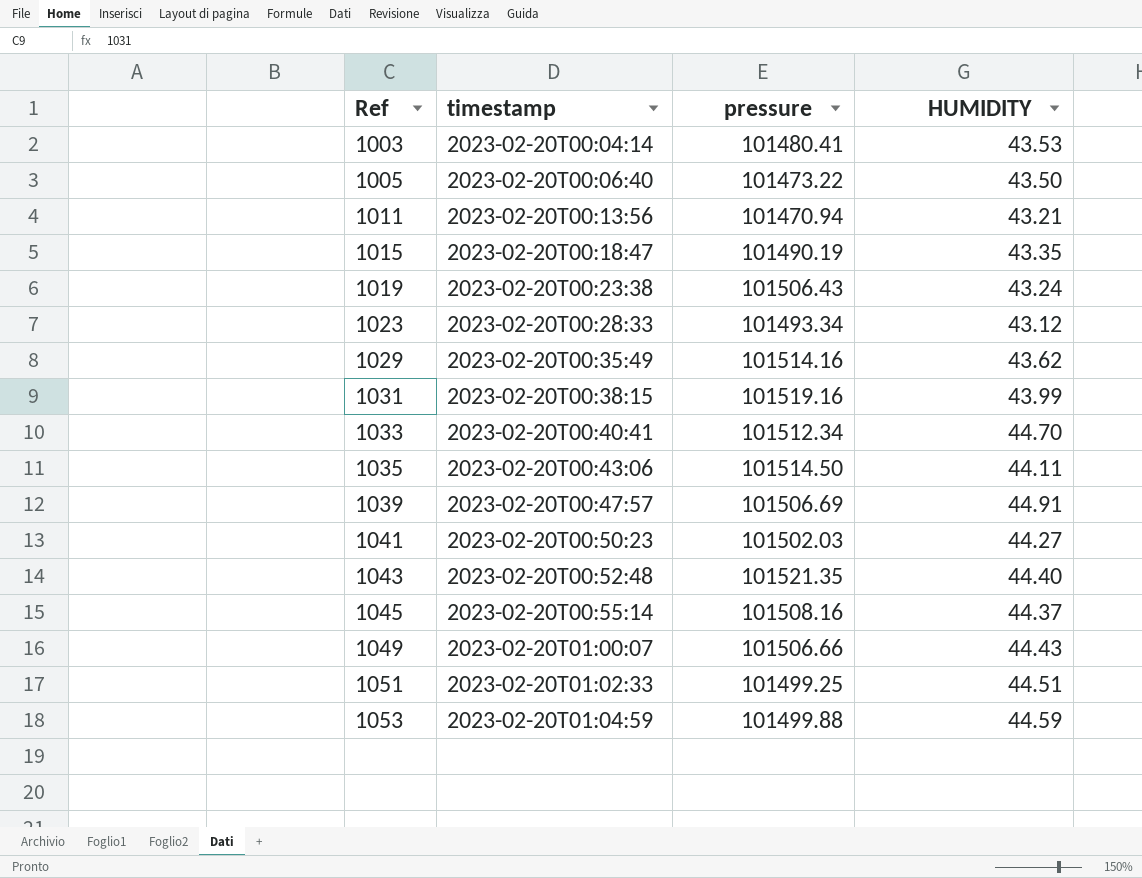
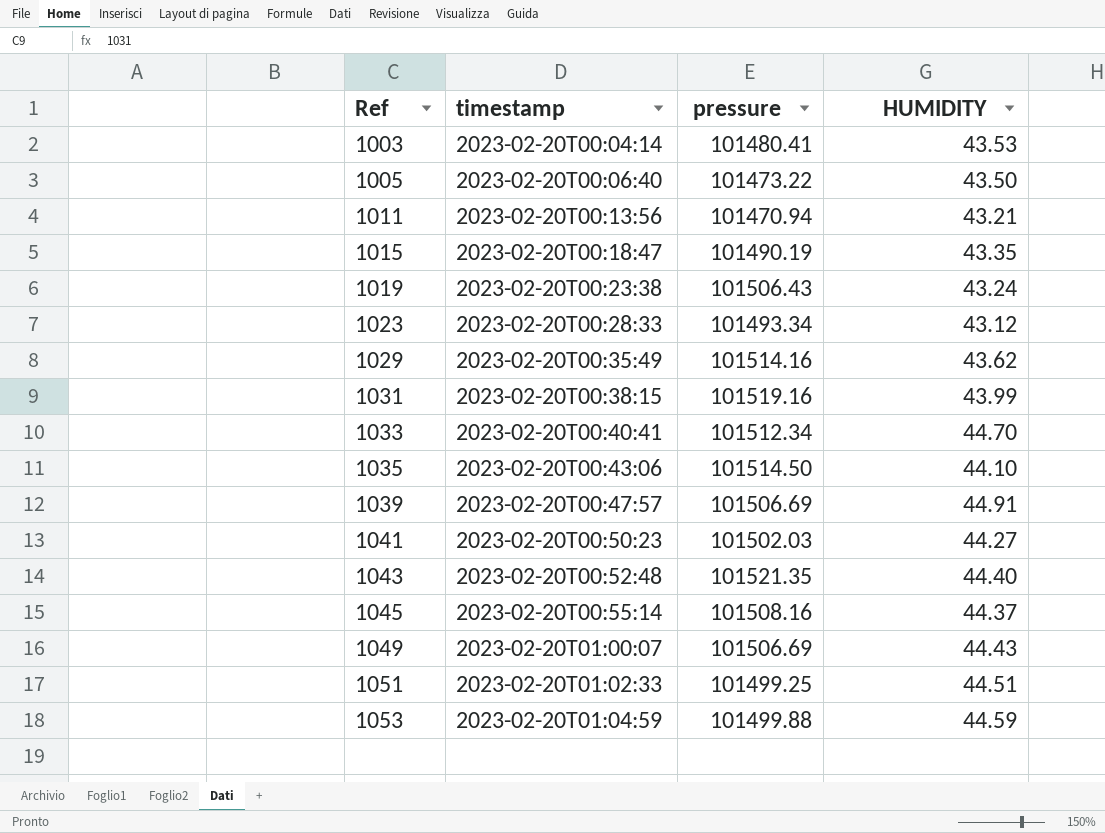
1035 | HUMIDITY: 44.11 -> 44.10
1049 | pressure: 101506.66 -> 101506.69

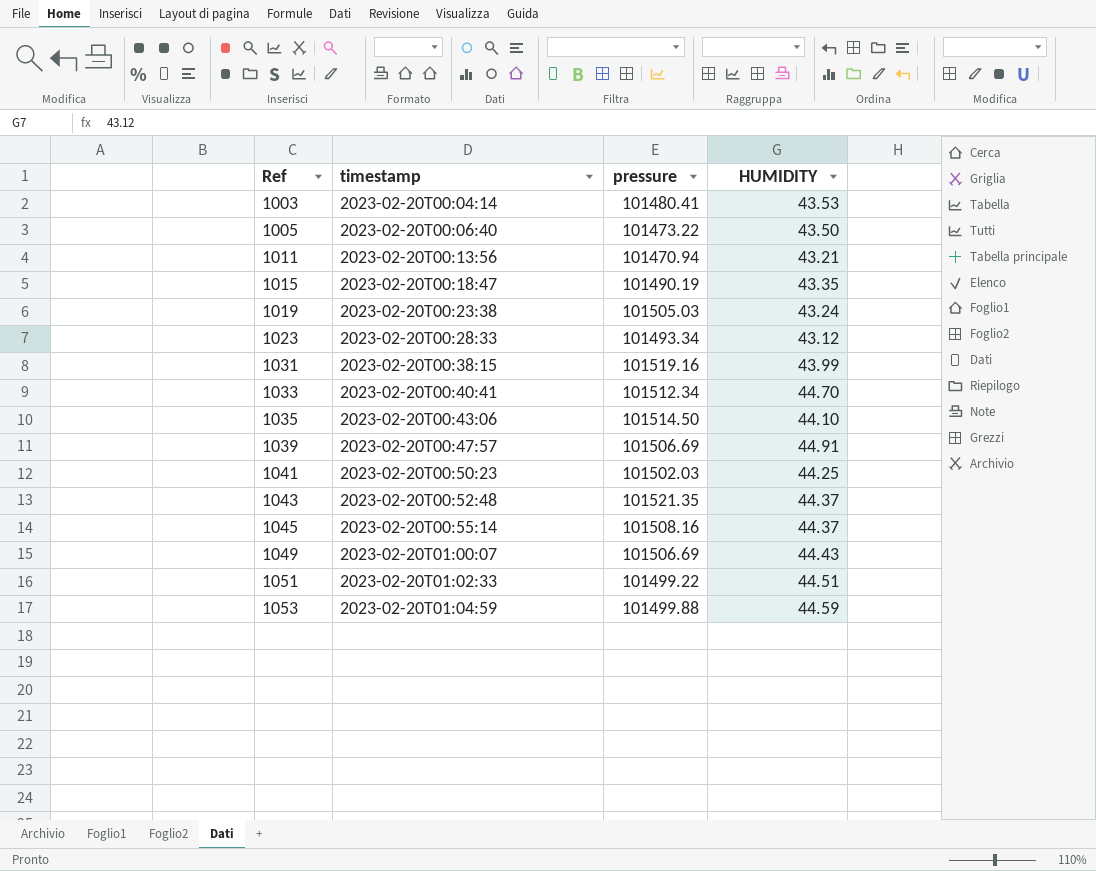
row 1029: 2023-02-20T00:35:49 | 101514.16 | 43.62 -> none
1019 | pressure: 101506.43 -> 101505.03
1041 | HUMIDITY: 44.27 -> 44.25
1043 | HUMIDITY: 44.40 -> 44.37
1051 | pressure: 101499.25 -> 101499.22

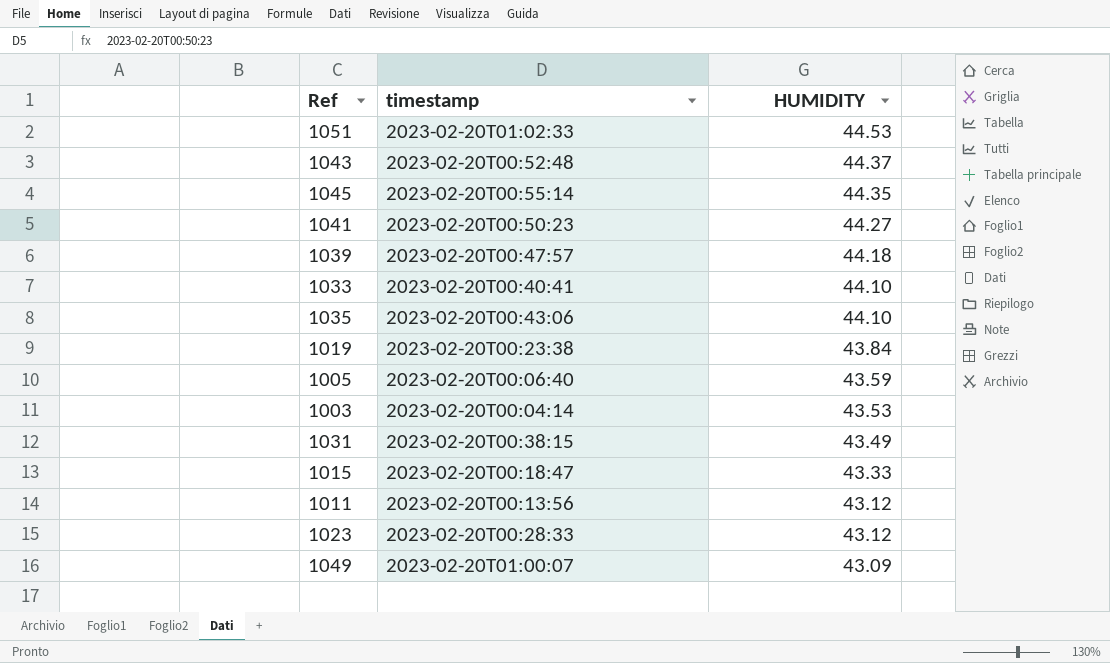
row order: Ref ascending -> HUMIDITY descending
column pressure | position: 3 -> none
row 1053: 2023-02-20T01:04:59 | 101499.88 | 44.59 -> none
1051 | HUMIDITY: 44.51 -> 44.53
1045 | HUMIDITY: 44.37 -> 44.35
1041 | HUMIDITY: 44.25 -> 44.27
1039 | HUMIDITY: 44.91 -> 44.18
1033 | HUMIDITY: 44.70 -> 44.10
1019 | HUMIDITY: 43.24 -> 43.84
1005 | HUMIDITY: 43.50 -> 43.59
1031 | HUMIDITY: 43.99 -> 43.49
1015 | HUMIDITY: 43.35 -> 43.33
1011 | HUMIDITY: 43.21 -> 43.12
1049 | HUMIDITY: 44.43 -> 43.09

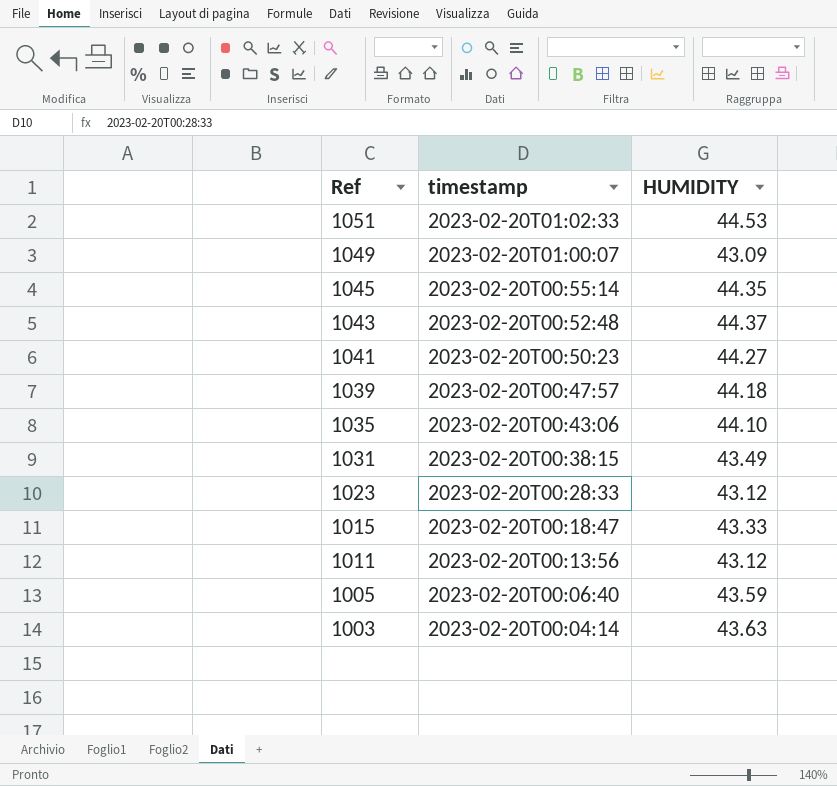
row order: HUMIDITY descending -> Ref descending
row 1033: 2023-02-20T00:40:41 | 44.10 -> none
row 1019: 2023-02-20T00:23:38 | 43.84 -> none
1003 | HUMIDITY: 43.53 -> 43.63

